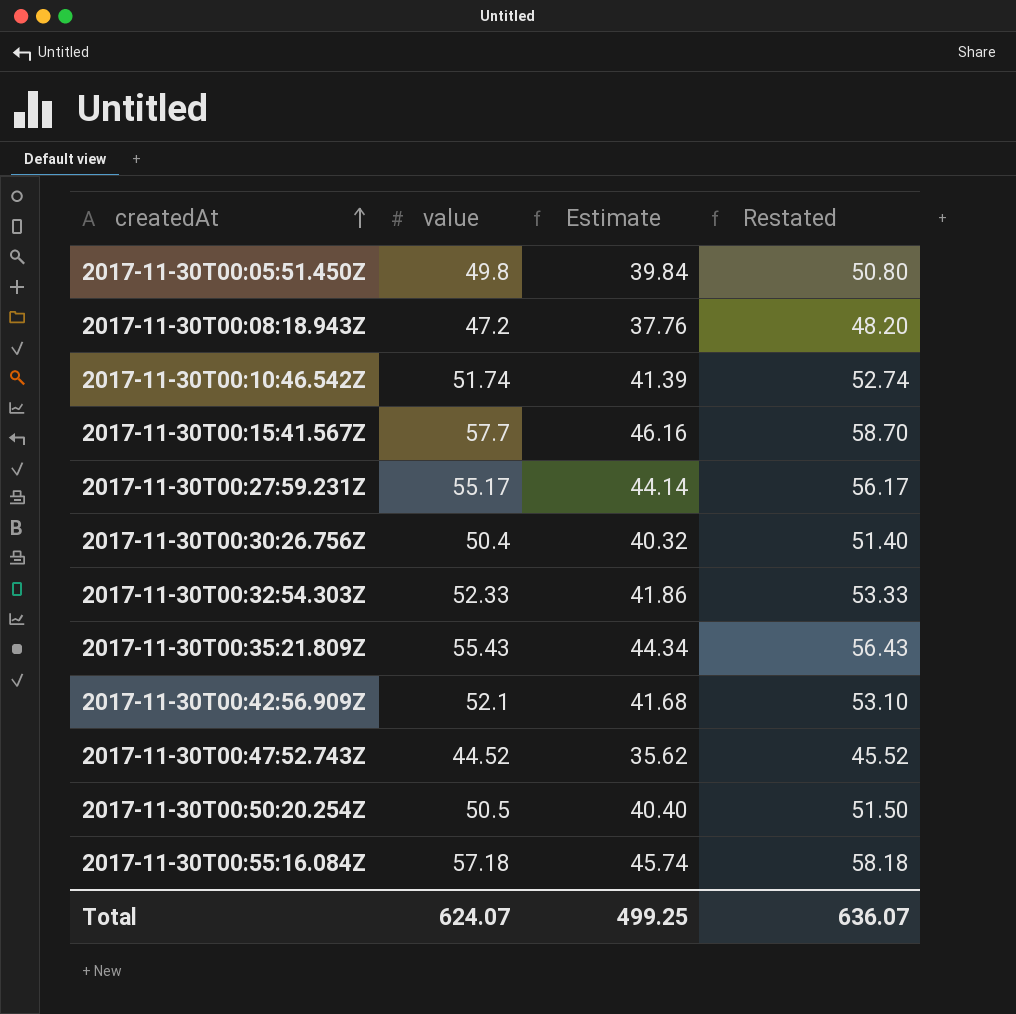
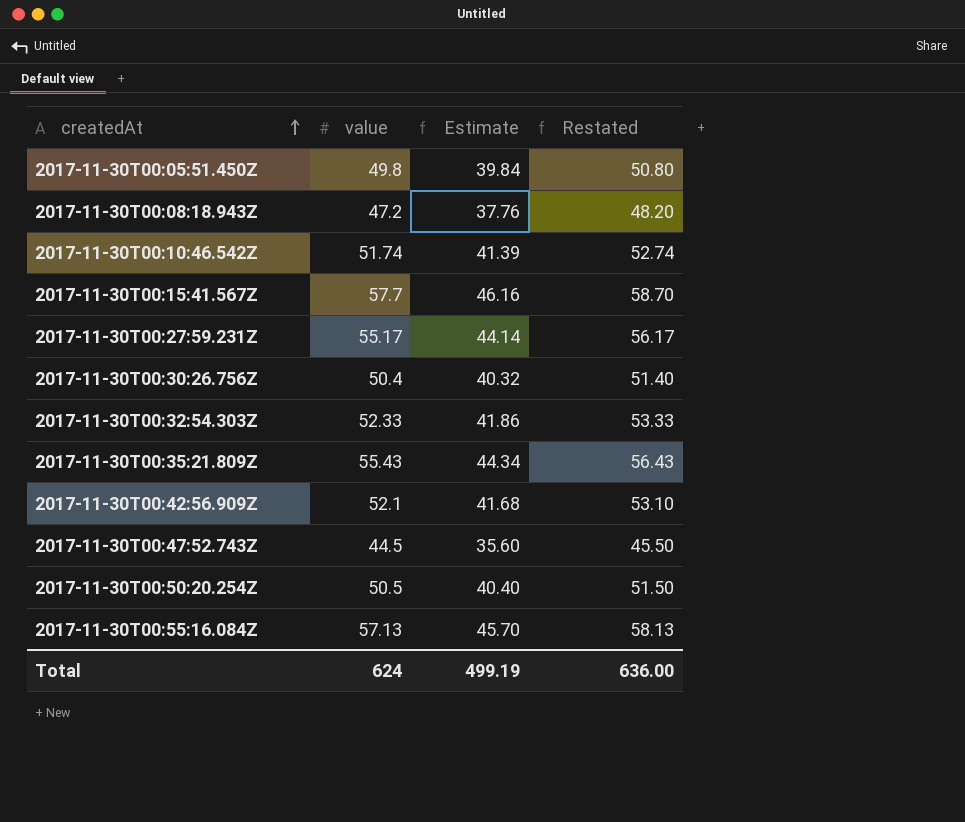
2017-11-30T00:47:52.743Z | value: 44.52 -> 44.5
2017-11-30T00:47:52.743Z | Estimate: 35.62 -> 35.60
2017-11-30T00:47:52.743Z | Restated: 45.52 -> 45.50
2017-11-30T00:55:16.084Z | value: 57.18 -> 57.13
2017-11-30T00:55:16.084Z | Estimate: 45.74 -> 45.70
2017-11-30T00:55:16.084Z | Restated: 58.18 -> 58.13
Total | value: 624.07 -> 624
Total | Estimate: 499.25 -> 499.19
Total | Restated: 636.07 -> 636.00

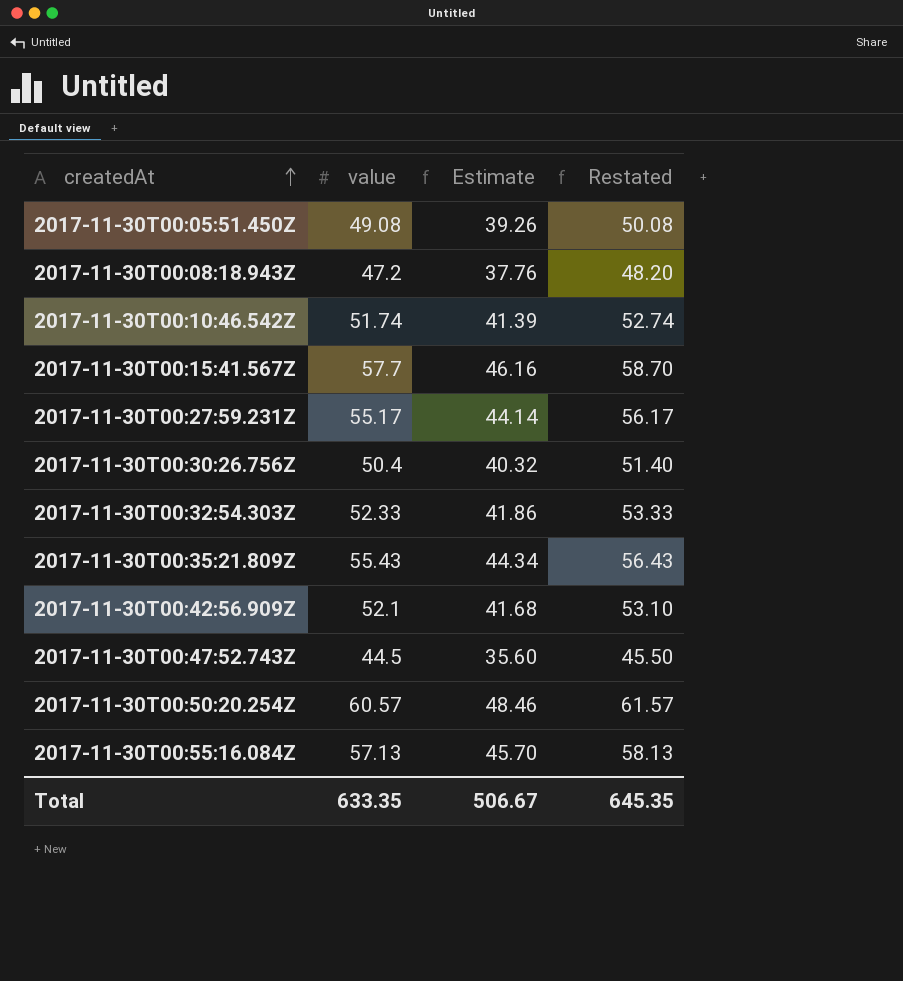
2017-11-30T00:05:51.450Z | value: 49.8 -> 49.08
2017-11-30T00:05:51.450Z | Estimate: 39.84 -> 39.26
2017-11-30T00:05:51.450Z | Restated: 50.80 -> 50.08
2017-11-30T00:50:20.254Z | value: 50.5 -> 60.57
2017-11-30T00:50:20.254Z | Estimate: 40.40 -> 48.46
2017-11-30T00:50:20.254Z | Restated: 51.50 -> 61.57
Total | value: 624 -> 633.35
Total | Estimate: 499.19 -> 506.67
Total | Restated: 636.00 -> 645.35

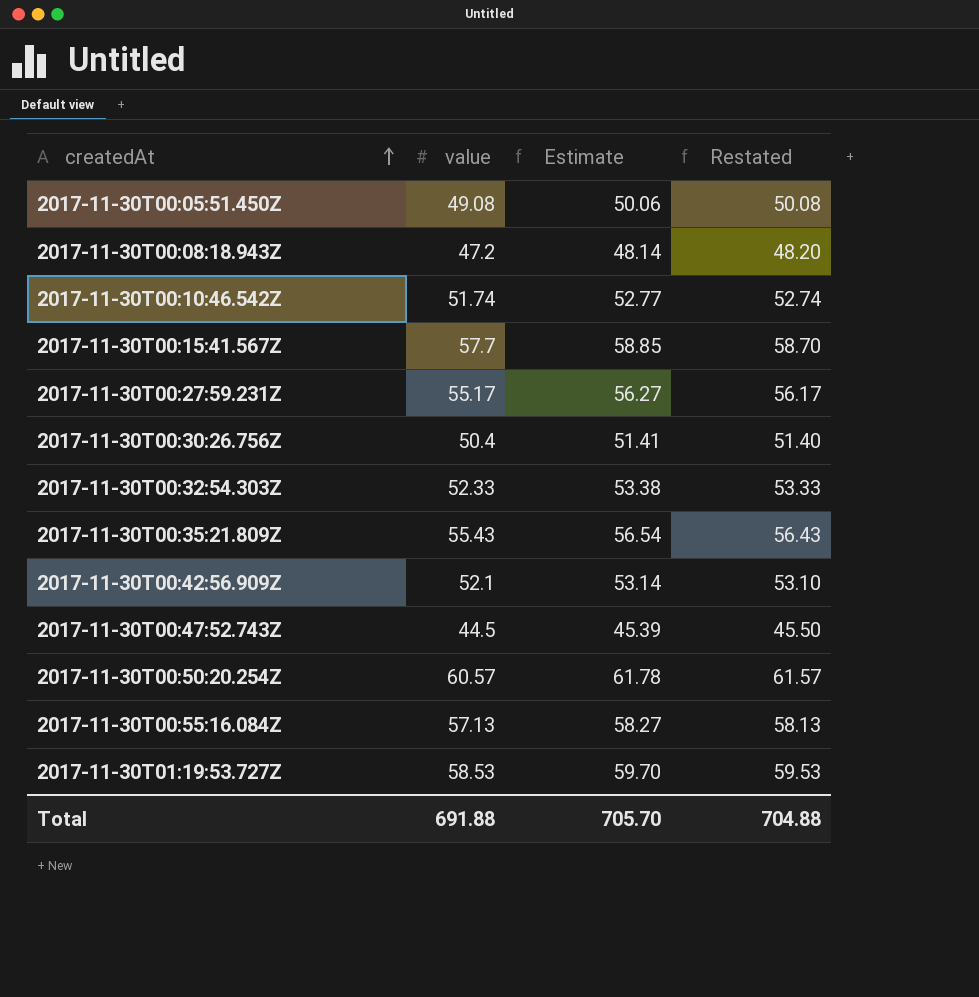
column Estimate | formula: [value] * 0.8 -> [value] * 1.02
row 2017-11-30T01:19:53.727Z: none -> 58.53 | 59.70 | 59.53
Total | value: 633.35 -> 691.88
Total | Estimate: 506.67 -> 705.70
Total | Restated: 645.35 -> 704.88

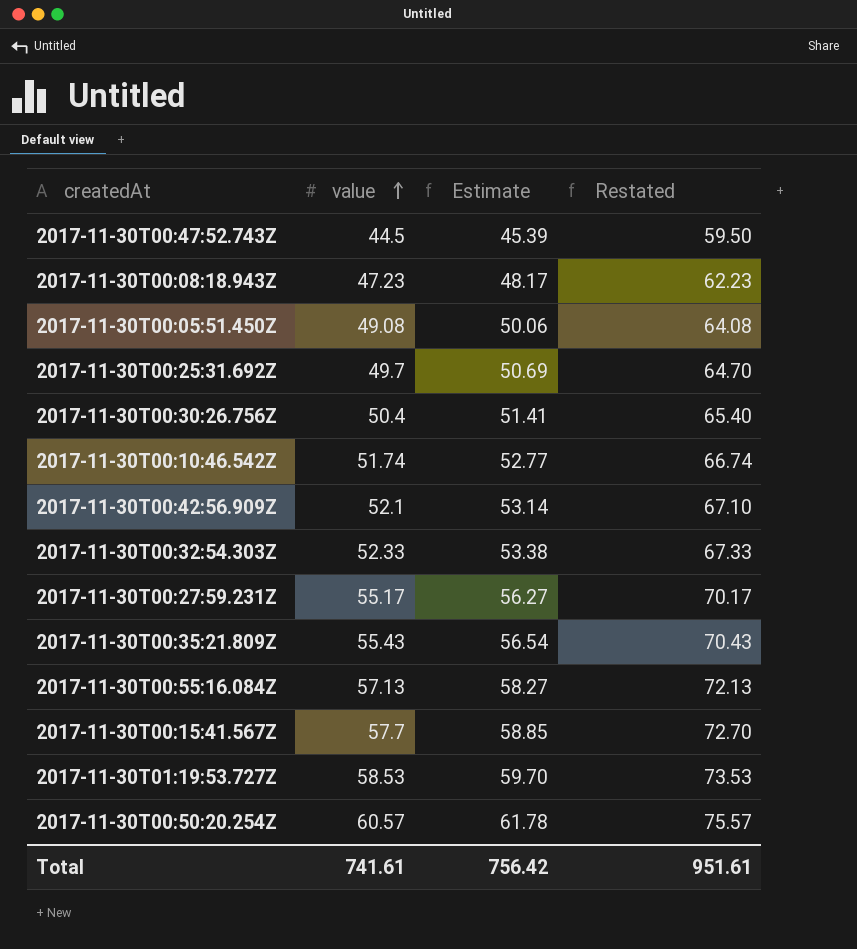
row order: createdAt ascending -> value ascending
column Restated | formula: [value] + 1 -> [value] + 15
2017-11-30T00:08:18.943Z | value: 47.2 -> 47.23
2017-11-30T00:08:18.943Z | Estimate: 48.14 -> 48.17
row 2017-11-30T00:25:31.692Z: none -> 49.7 | 50.69 | 64.70
Total | value: 691.88 -> 741.61
Total | Estimate: 705.70 -> 756.42
Total | Restated: 704.88 -> 951.61

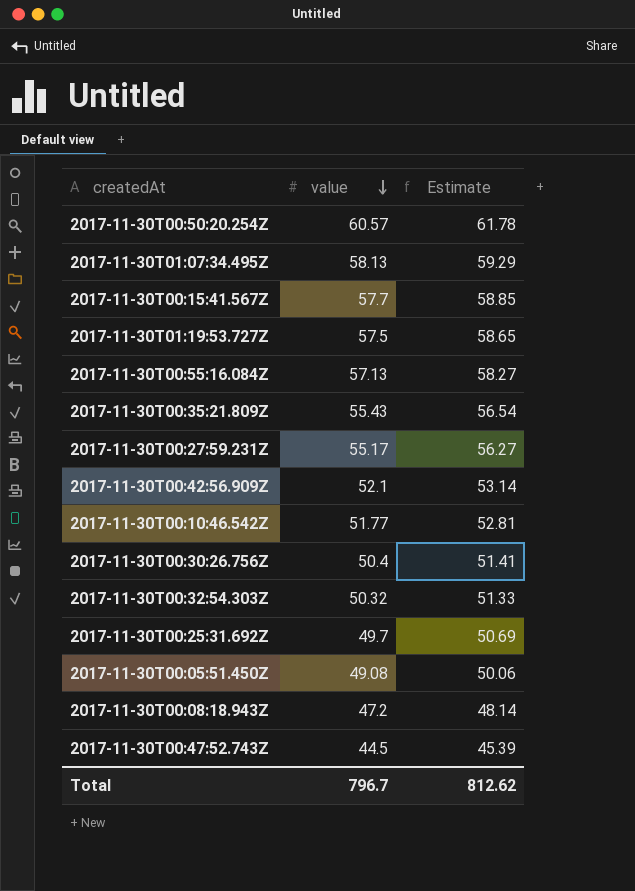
row order: value ascending -> value descending
column Restated | formula: [value] + 15 -> none
row 2017-11-30T01:07:34.495Z: none -> 58.13 | 59.29
2017-11-30T01:19:53.727Z | value: 58.53 -> 57.5
2017-11-30T01:19:53.727Z | Estimate: 59.70 -> 58.65
2017-11-30T00:10:46.542Z | value: 51.74 -> 51.77
2017-11-30T00:10:46.542Z | Estimate: 52.77 -> 52.81
2017-11-30T00:32:54.303Z | value: 52.33 -> 50.32
2017-11-30T00:32:54.303Z | Estimate: 53.38 -> 51.33
2017-11-30T00:08:18.943Z | value: 47.23 -> 47.2
2017-11-30T00:08:18.943Z | Estimate: 48.17 -> 48.14
Total | value: 741.61 -> 796.7
Total | Estimate: 756.42 -> 812.62

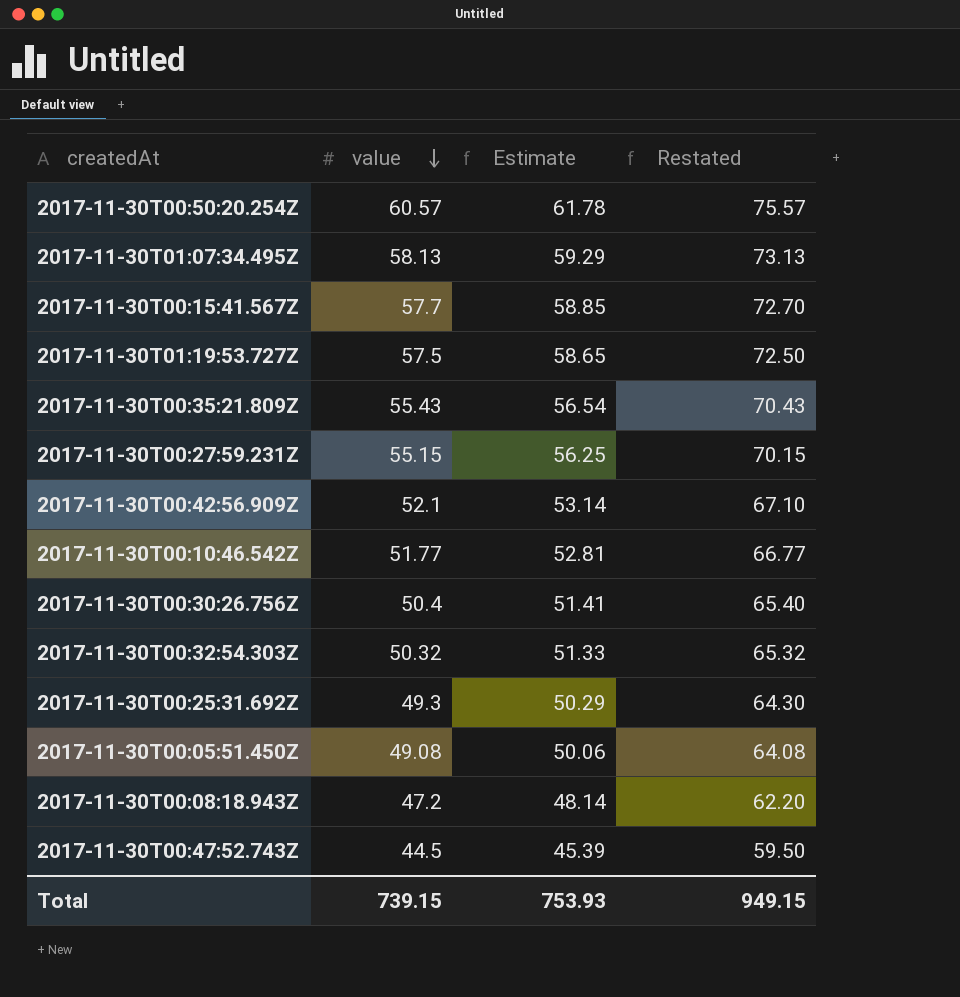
column Restated | formula: none -> [value] + 15
row 2017-11-30T00:55:16.084Z: 57.13 | 58.27 -> none
2017-11-30T00:27:59.231Z | value: 55.17 -> 55.15
2017-11-30T00:27:59.231Z | Estimate: 56.27 -> 56.25
2017-11-30T00:25:31.692Z | value: 49.7 -> 49.3
2017-11-30T00:25:31.692Z | Estimate: 50.69 -> 50.29
Total | value: 796.7 -> 739.15
Total | Estimate: 812.62 -> 753.93

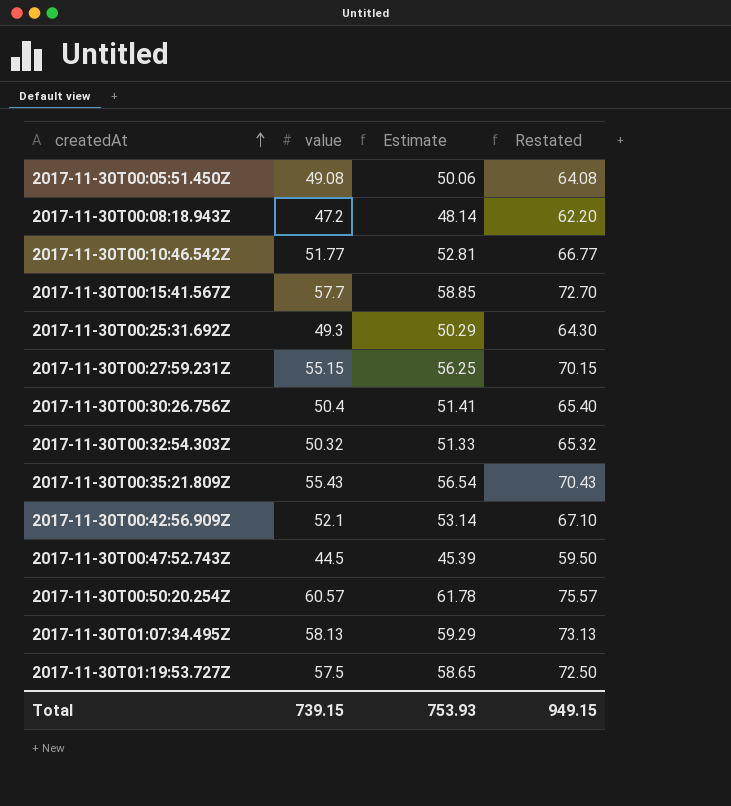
row order: value descending -> createdAt ascending

